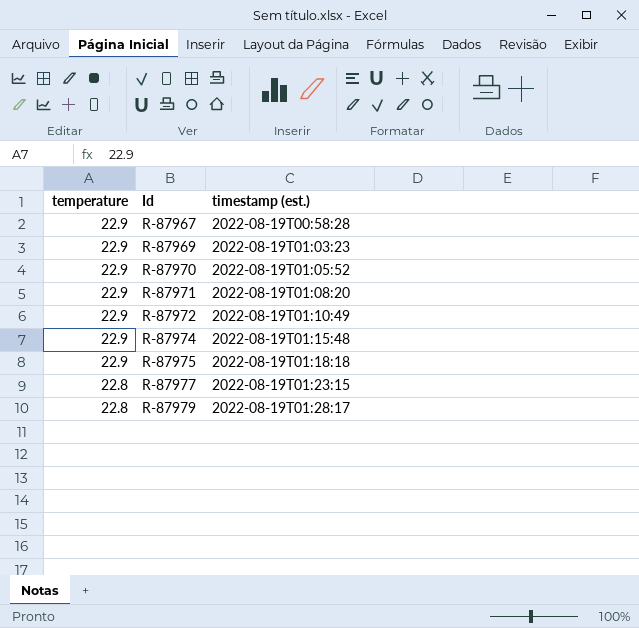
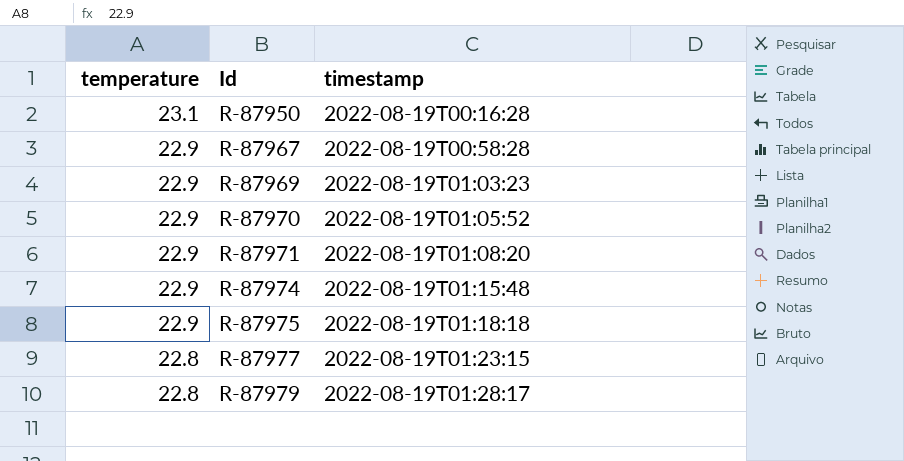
column name: timestamp (est.) -> timestamp
row R-87972: 22.9 | 2022-08-19T01:10:49 -> none
row R-87950: none -> 23.1 | 2022-08-19T00:16:28

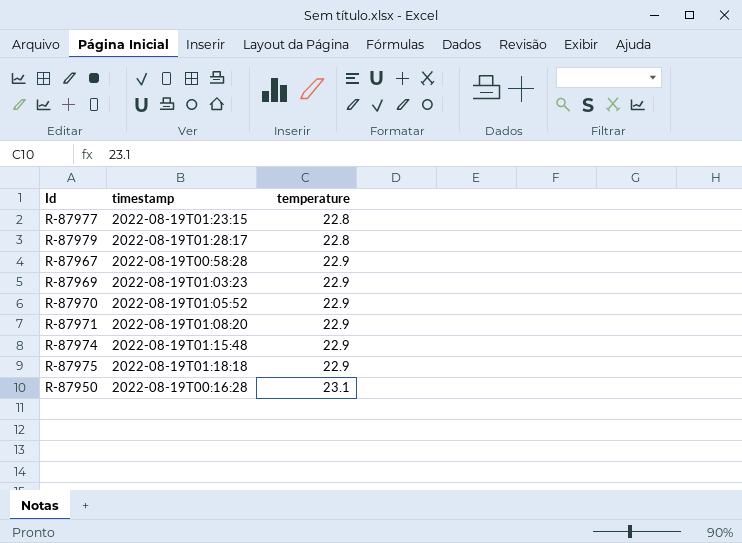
row order: temperature descending -> temperature ascending
column temperature | position: 1 -> 3

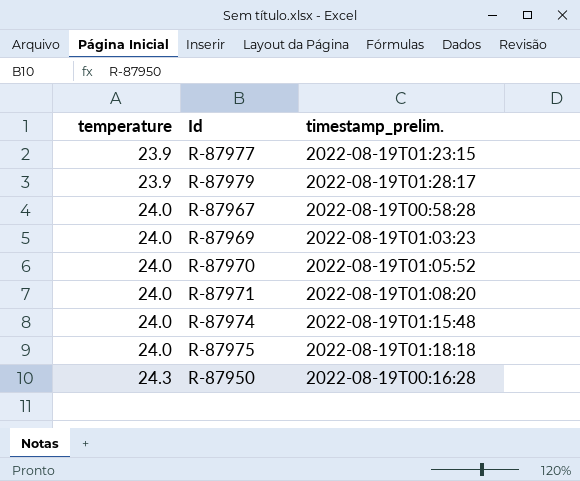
column temperature | position: 3 -> 1
column name: timestamp -> timestamp_prelim.
R-87977 | temperature: 22.8 -> 23.9
R-87979 | temperature: 22.8 -> 23.9
R-87967 | temperature: 22.9 -> 24.0
R-87969 | temperature: 22.9 -> 24.0
R-87970 | temperature: 22.9 -> 24.0
R-87971 | temperature: 22.9 -> 24.0
R-87974 | temperature: 22.9 -> 24.0
R-87975 | temperature: 22.9 -> 24.0
R-87950 | temperature: 23.1 -> 24.3

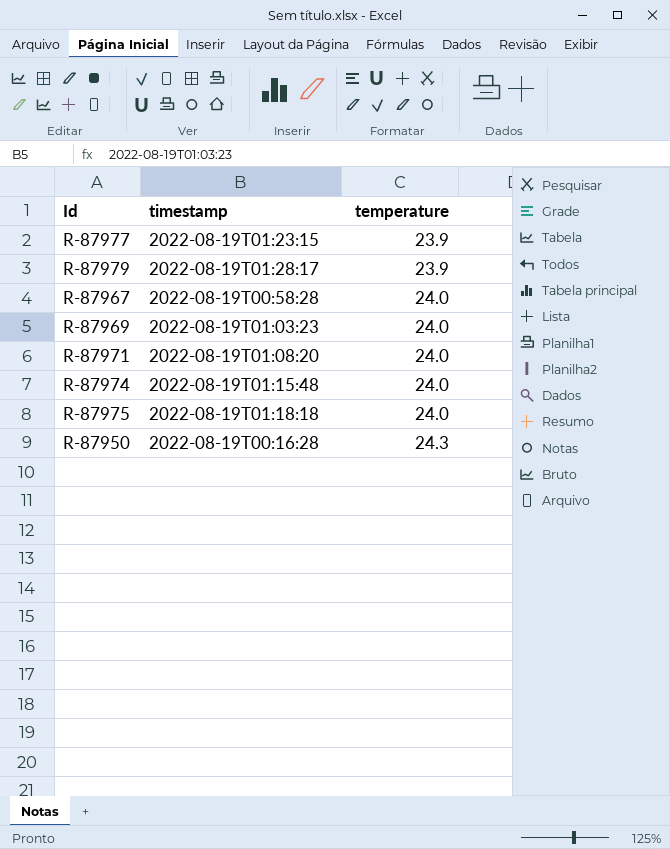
column name: timestamp_prelim. -> timestamp
column temperature | position: 1 -> 3
row R-87970: 24.0 | 2022-08-19T01:05:52 -> none

